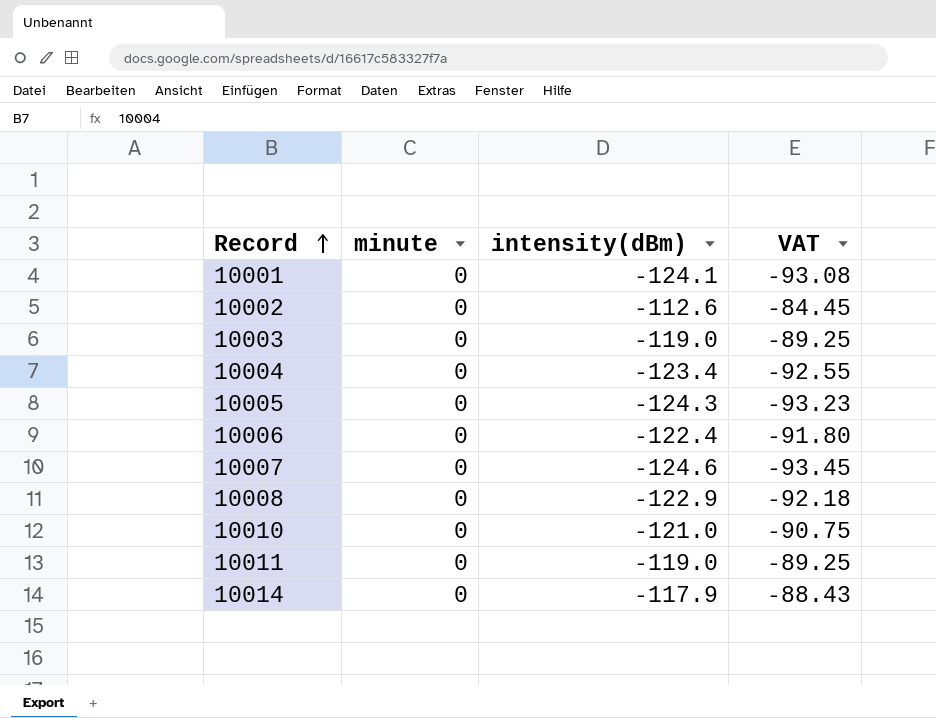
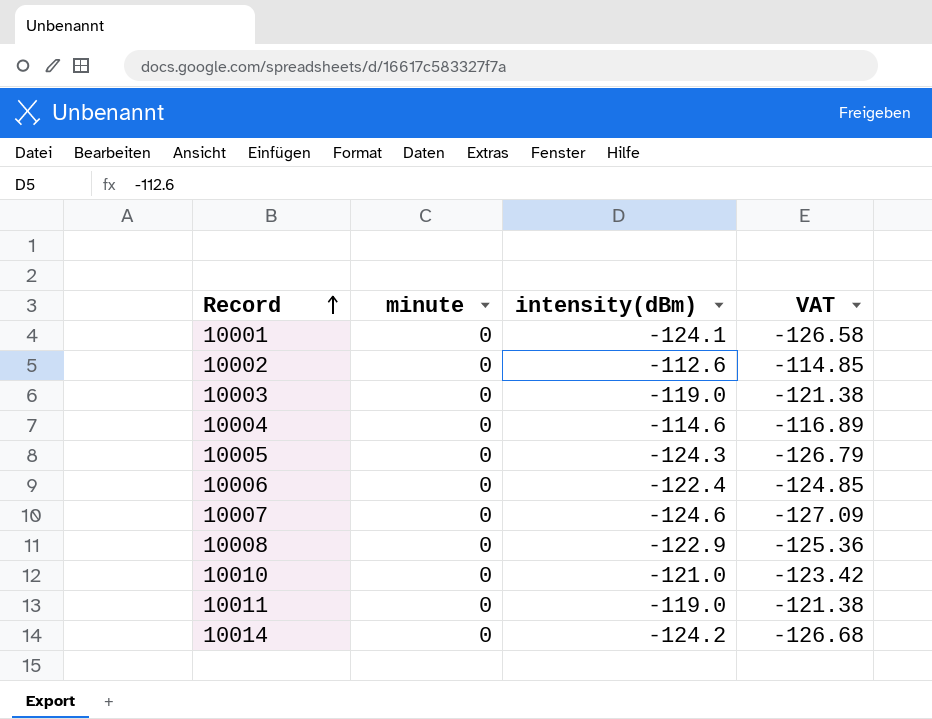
column VAT | formula: [intensity(dBm)] * 0.75 -> [intensity(dBm)] * 1.02
10004 | intensity(dBm): -123.4 -> -114.6
10014 | intensity(dBm): -117.9 -> -124.2

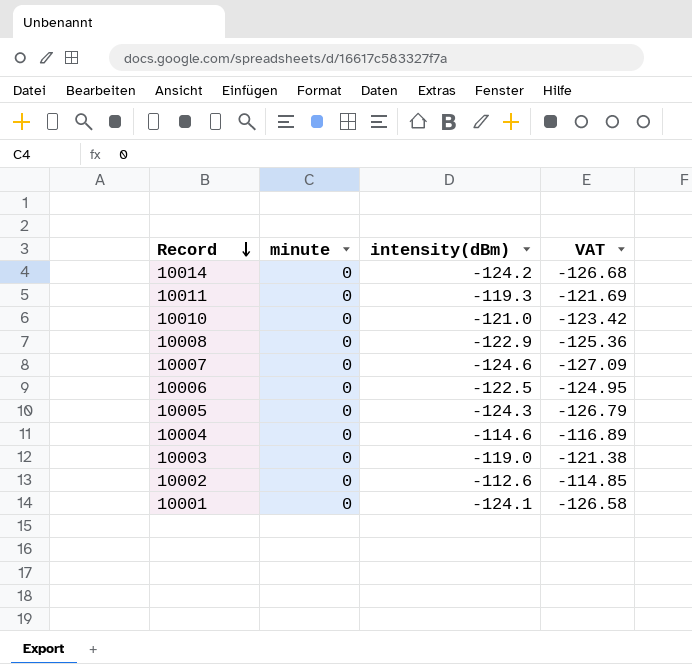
row order: Record ascending -> Record descending
10011 | intensity(dBm): -119.0 -> -119.3
10011 | VAT: -121.38 -> -121.69
10006 | intensity(dBm): -122.4 -> -122.5
10006 | VAT: -124.85 -> -124.95

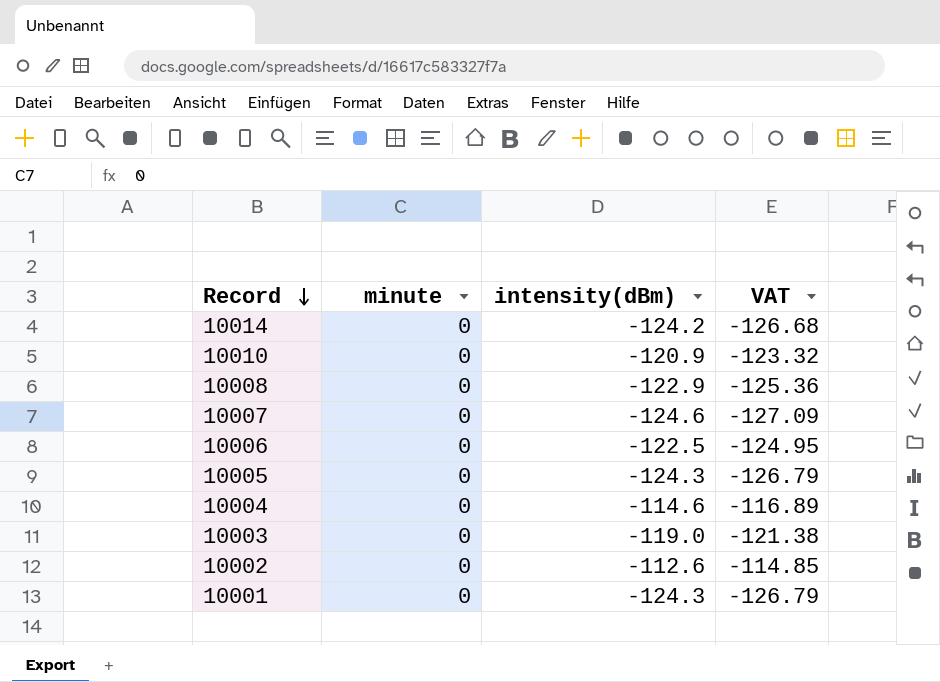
row 10011: 0 | -119.3 | -121.69 -> none
10010 | intensity(dBm): -121.0 -> -120.9
10010 | VAT: -123.42 -> -123.32
10001 | intensity(dBm): -124.1 -> -124.3
10001 | VAT: -126.58 -> -126.79

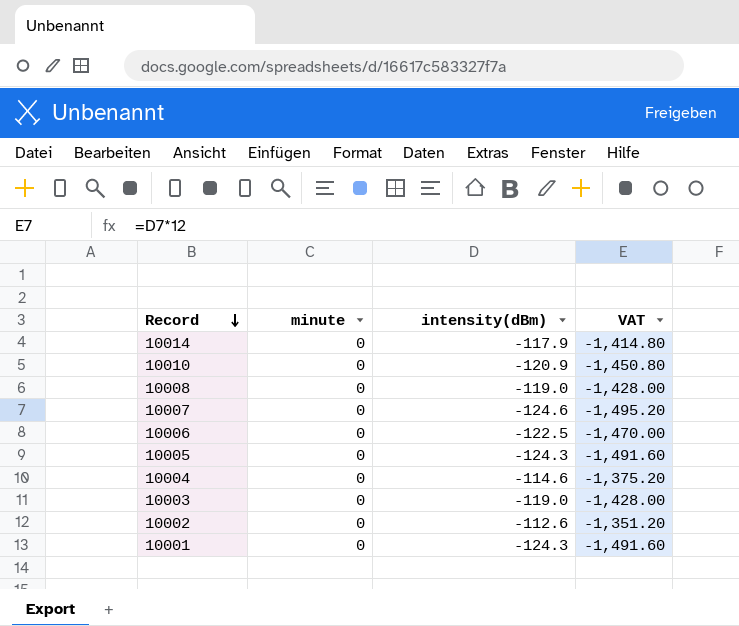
column VAT | formula: [intensity(dBm)] * 1.02 -> [intensity(dBm)] * 12
10014 | intensity(dBm): -124.2 -> -117.9
10008 | intensity(dBm): -122.9 -> -119.0

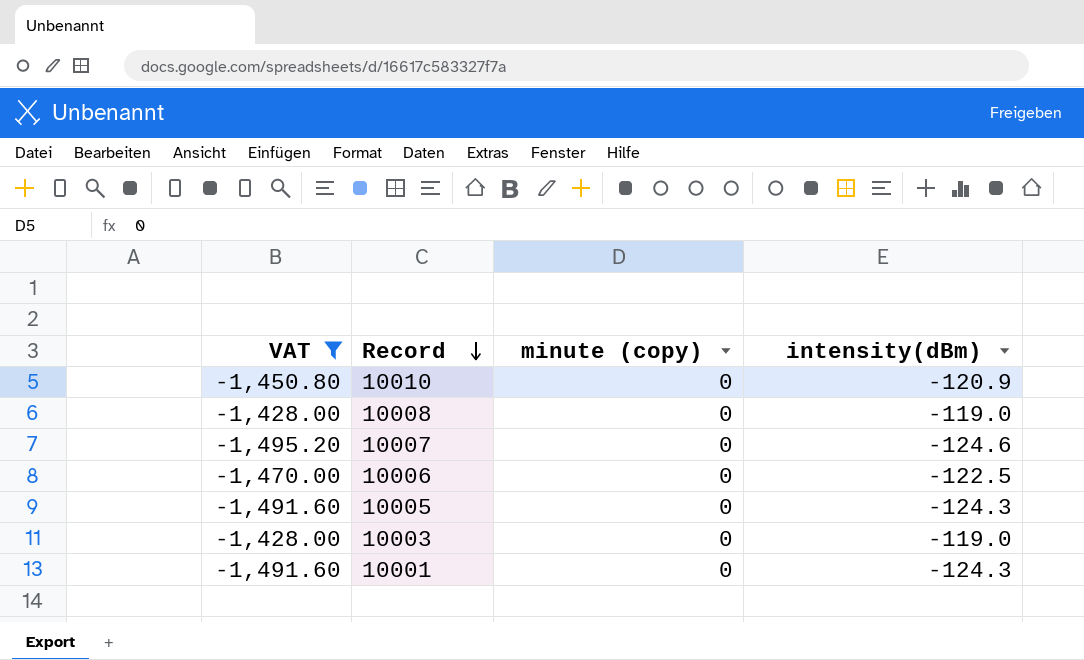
filter: none -> VAT <= -1,428.00
column VAT | position: 4 -> 1
column name: minute -> minute (copy)

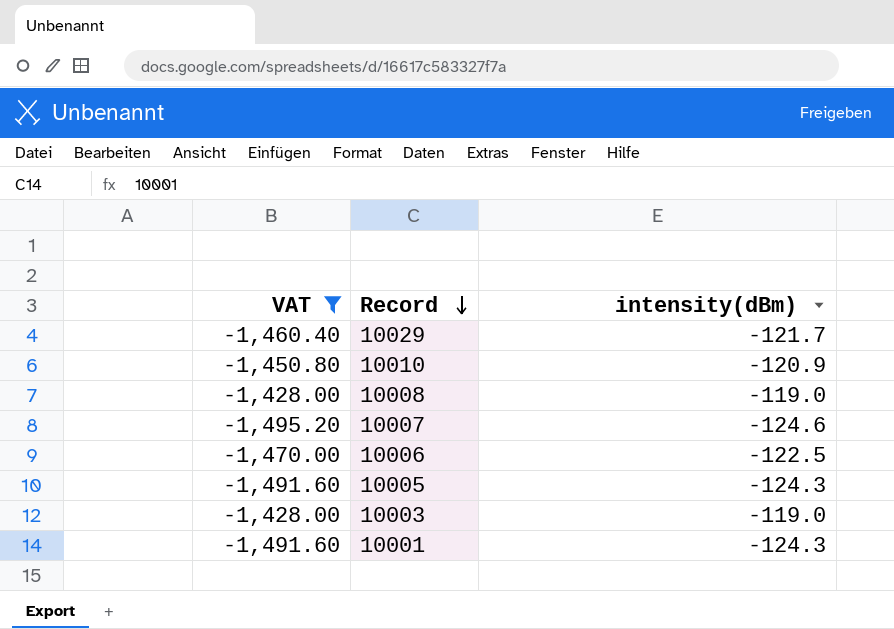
column minute (copy) | position: 3 -> none
row 10029: none -> -1,460.40 | -121.7

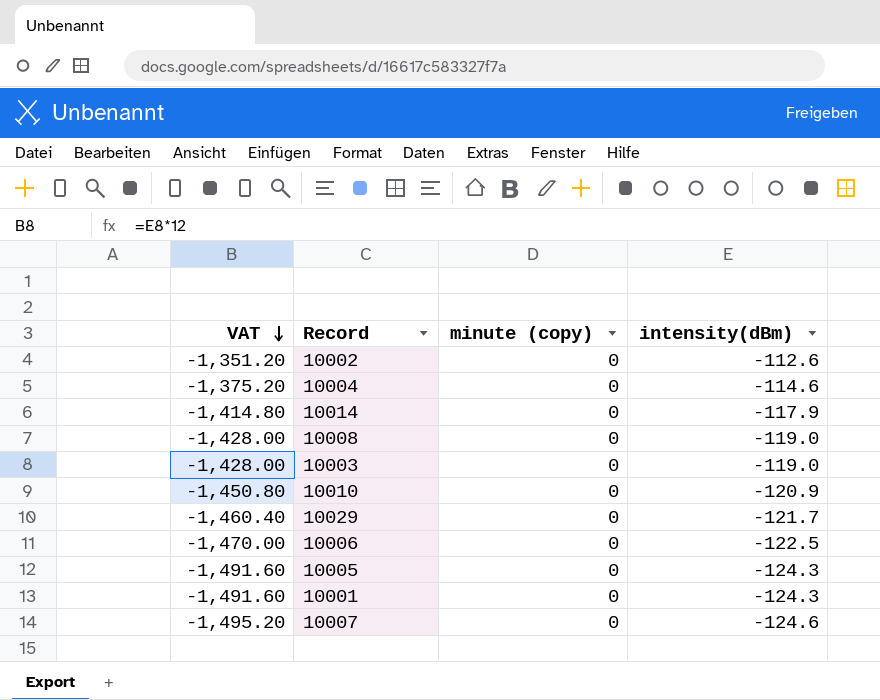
filter: VAT <= -1,428.00 -> none
row order: Record descending -> VAT descending
column minute (copy) | position: none -> 3

